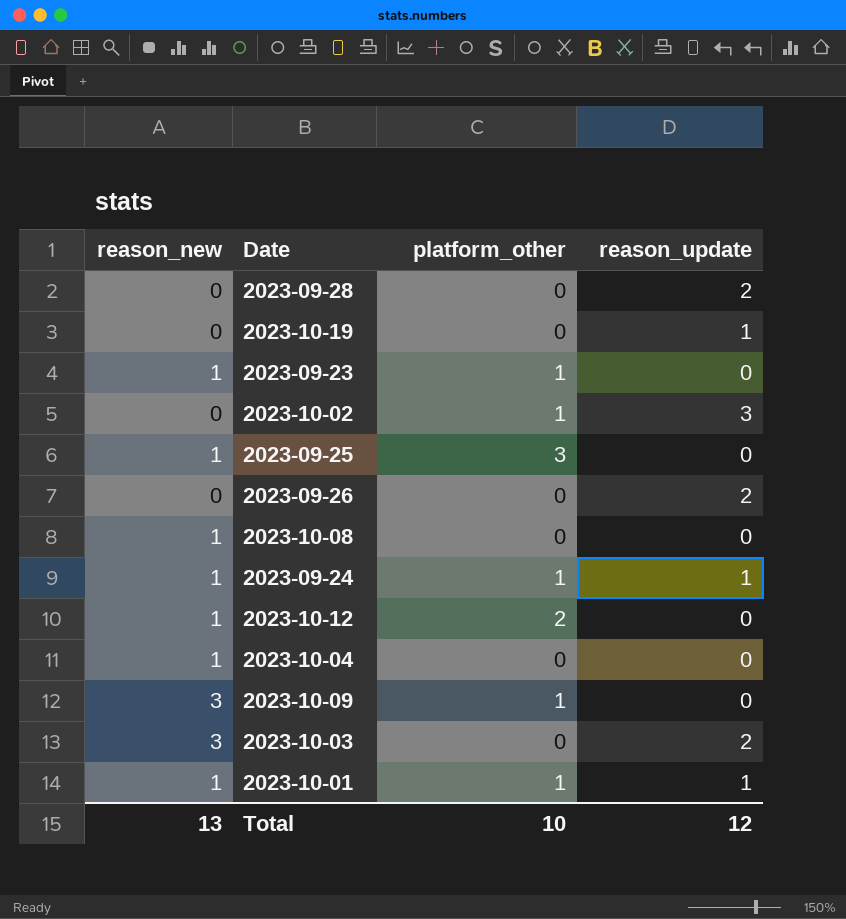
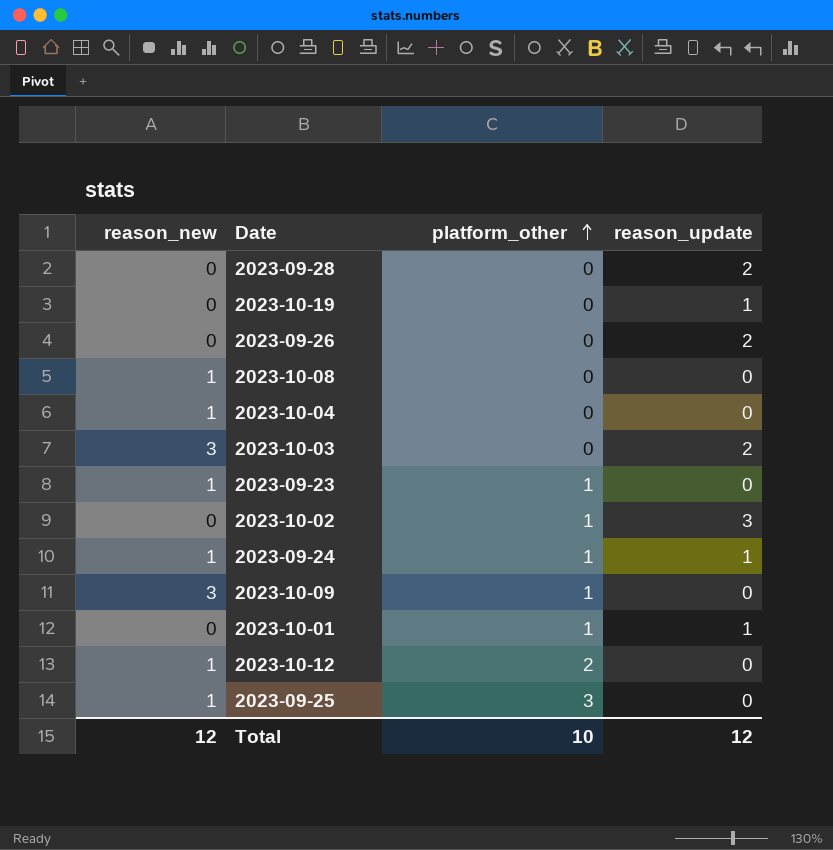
row order: none -> platform_other ascending
2023-10-01 | reason_new: 1 -> 0
Total | reason_new: 13 -> 12

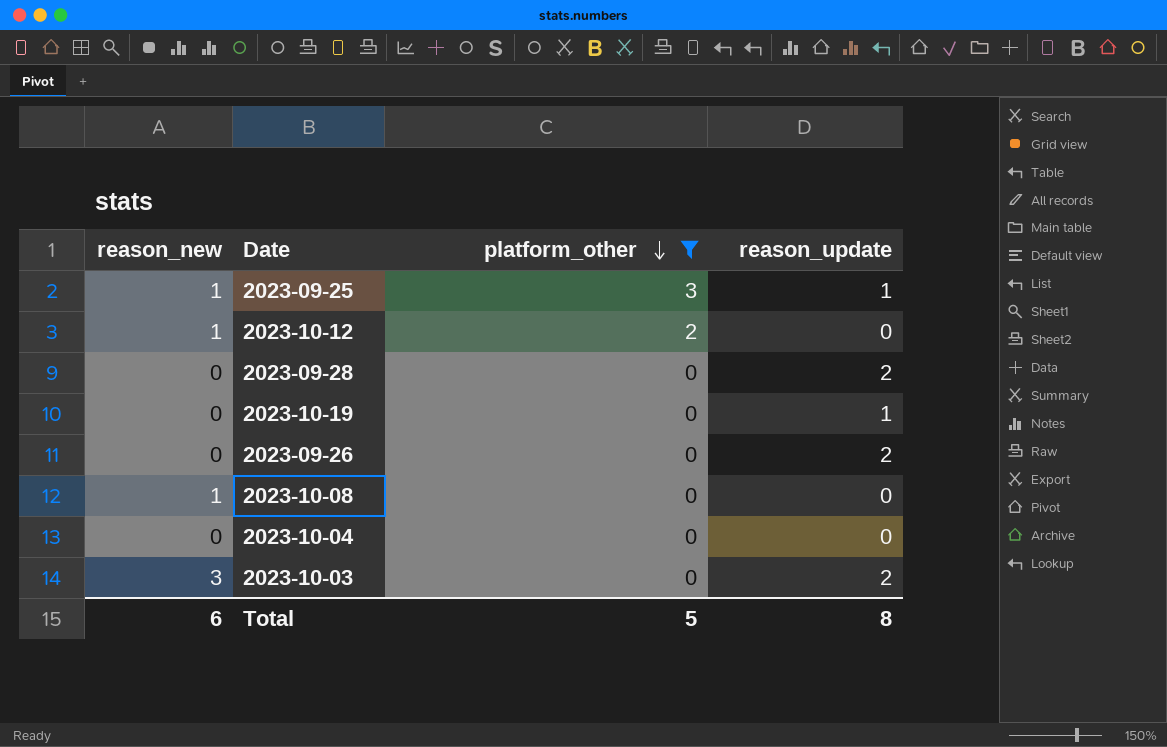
filter: none -> platform_other != 1
row order: platform_other ascending -> platform_other descending
2023-09-25 | reason_update: 0 -> 1
2023-10-04 | reason_new: 1 -> 0
Total | reason_new: 12 -> 6
Total | platform_other: 10 -> 5
Total | reason_update: 12 -> 8

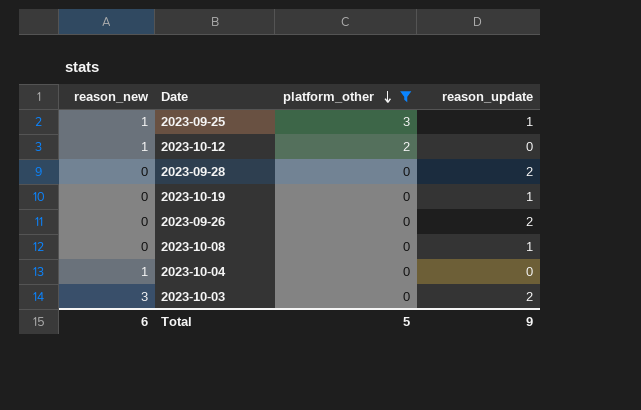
2023-10-08 | reason_new: 1 -> 0
2023-10-08 | reason_update: 0 -> 1
2023-10-04 | reason_new: 0 -> 1
Total | reason_update: 8 -> 9

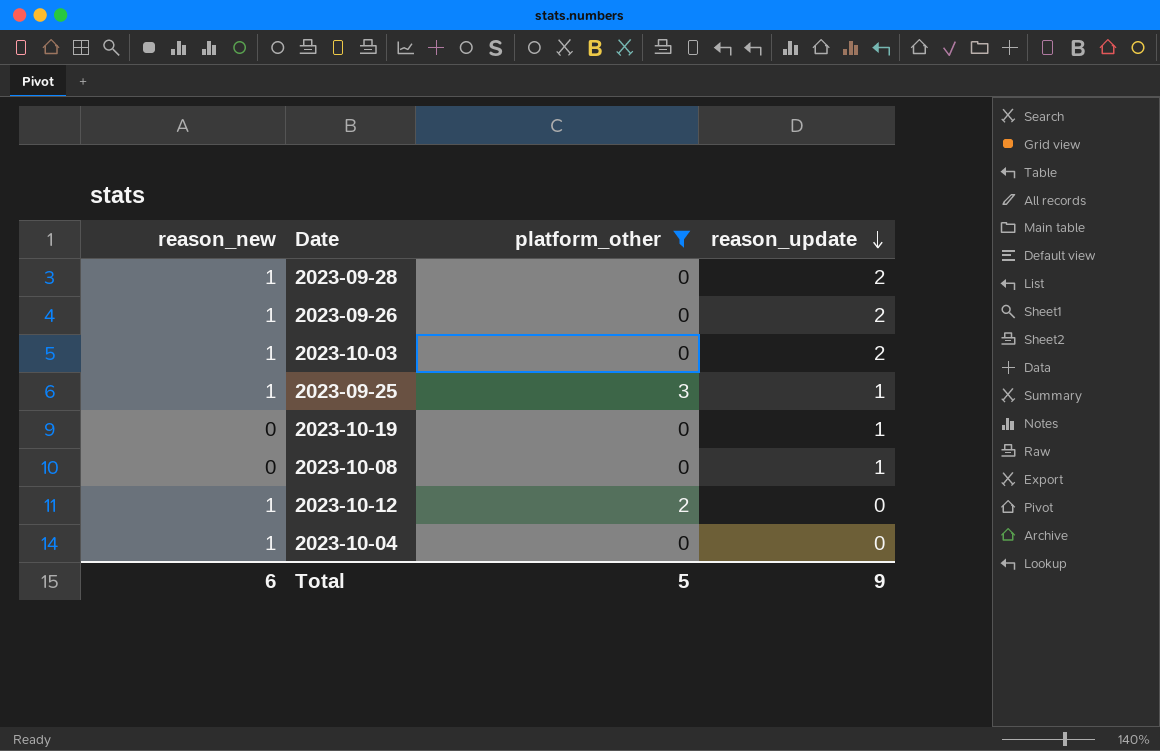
row order: platform_other descending -> reason_update descending
2023-09-28 | reason_new: 0 -> 1
2023-09-26 | reason_new: 0 -> 1
2023-10-03 | reason_new: 3 -> 1

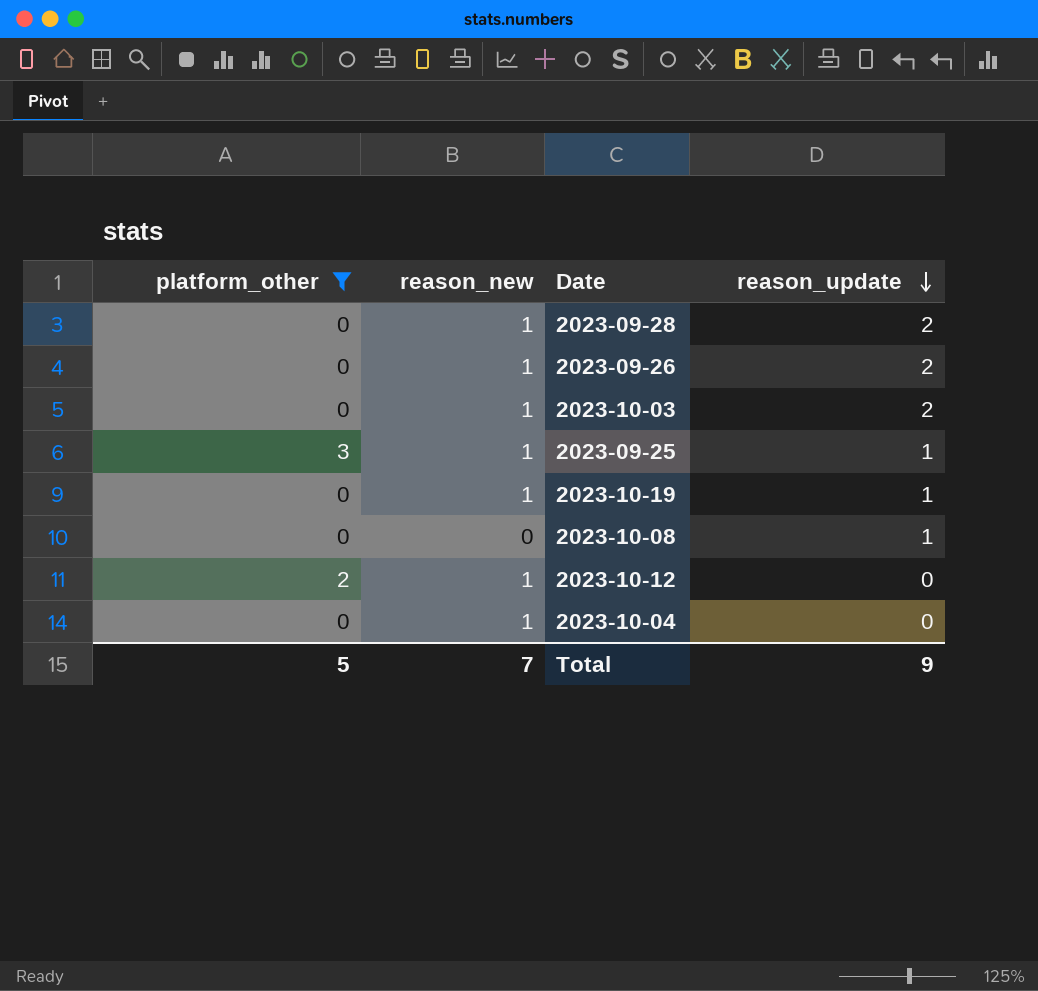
column platform_other | position: 3 -> 1
2023-10-19 | reason_new: 0 -> 1
Total | reason_new: 6 -> 7

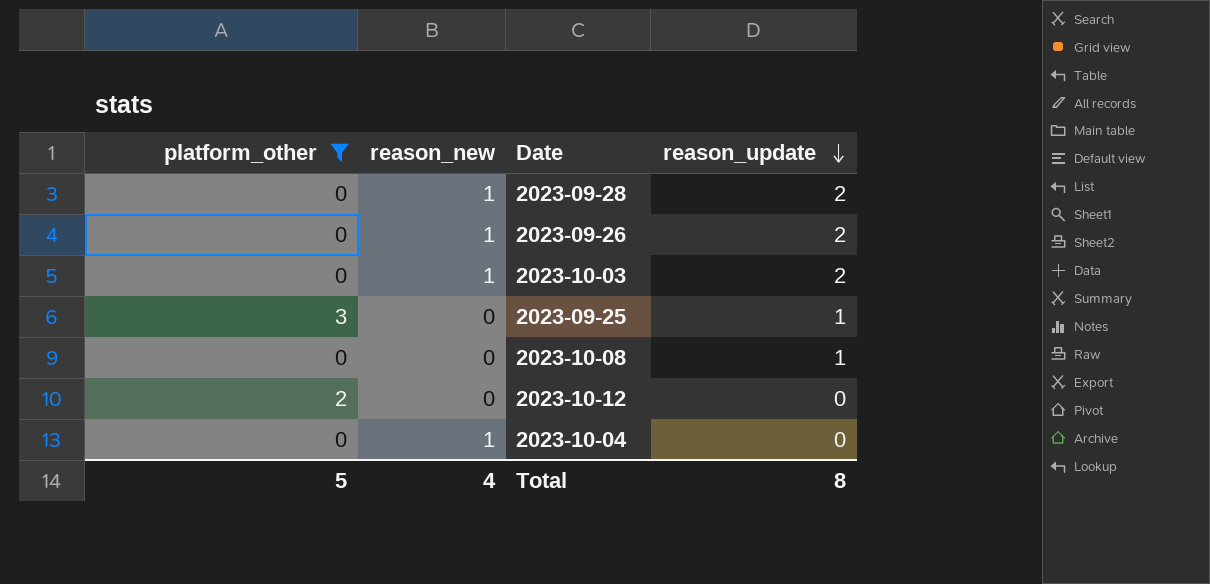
row 2023-10-19: 0 | 1 | 1 -> none
2023-09-25 | reason_new: 1 -> 0
2023-10-12 | reason_new: 1 -> 0
Total | reason_new: 7 -> 4
Total | reason_update: 9 -> 8

